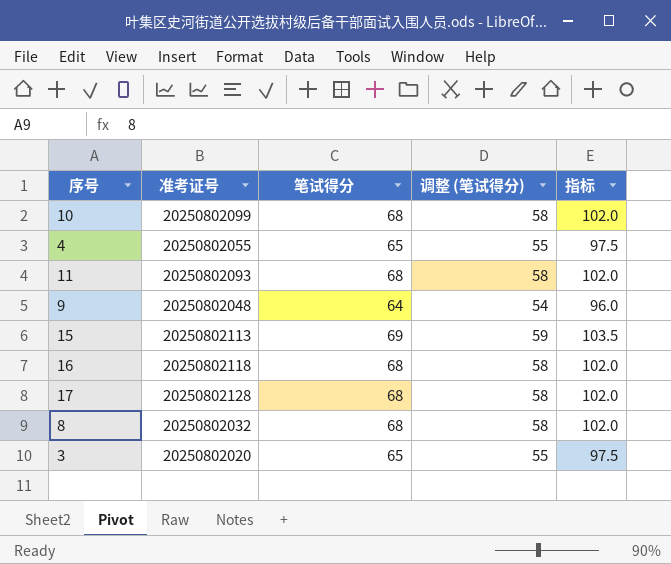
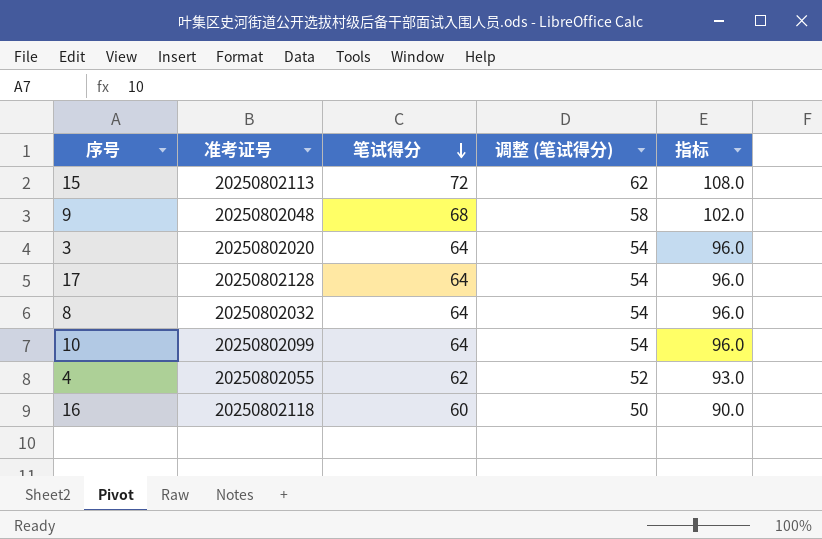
row order: none -> 笔试得分 descending
row 11: 20250802093 | 68 | 58 | 102.0 -> none
15 | 笔试得分: 69 -> 72
15 | 调整 (笔试得分): 59 -> 62
15 | 指标: 103.5 -> 108.0
9 | 笔试得分: 64 -> 68
9 | 调整 (笔试得分): 54 -> 58
9 | 指标: 96.0 -> 102.0
3 | 笔试得分: 65 -> 64
3 | 调整 (笔试得分): 55 -> 54
3 | 指标: 97.5 -> 96.0
17 | 笔试得分: 68 -> 64
17 | 调整 (笔试得分): 58 -> 54
17 | 指标: 102.0 -> 96.0
8 | 笔试得分: 68 -> 64
8 | 调整 (笔试得分): 58 -> 54
8 | 指标: 102.0 -> 96.0
10 | 笔试得分: 68 -> 64
10 | 调整 (笔试得分): 58 -> 54
10 | 指标: 102.0 -> 96.0
4 | 笔试得分: 65 -> 62
4 | 调整 (笔试得分): 55 -> 52
4 | 指标: 97.5 -> 93.0
16 | 笔试得分: 68 -> 60
16 | 调整 (笔试得分): 58 -> 50
16 | 指标: 102.0 -> 90.0

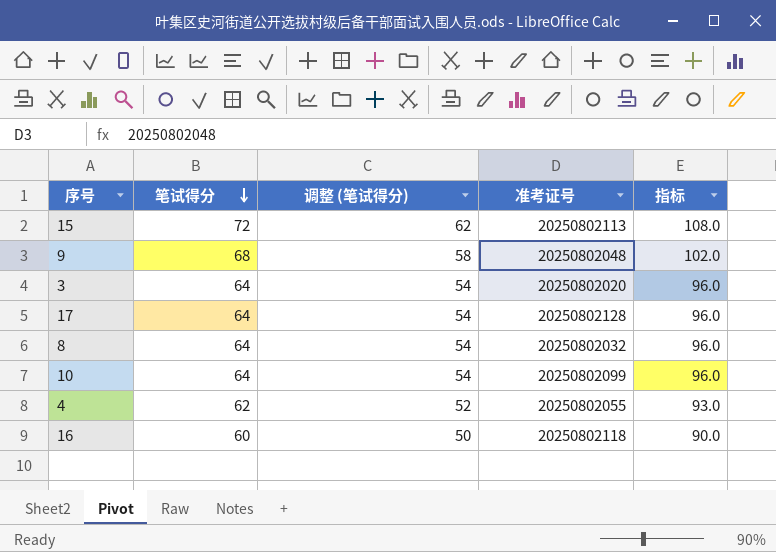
column 准考证号 | position: 2 -> 4

